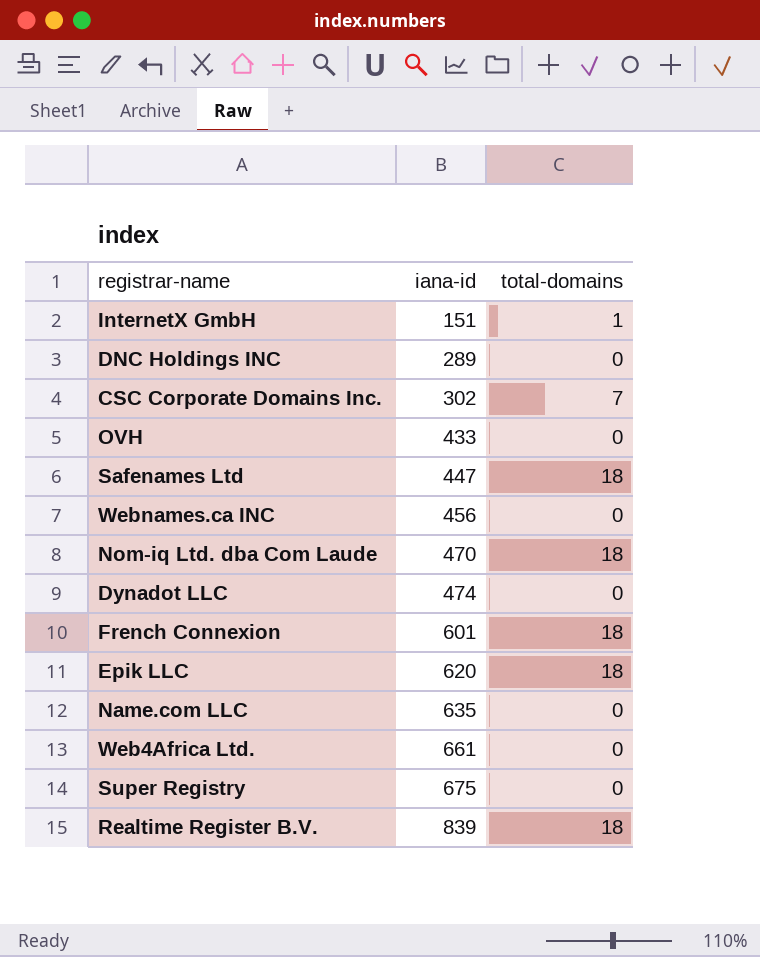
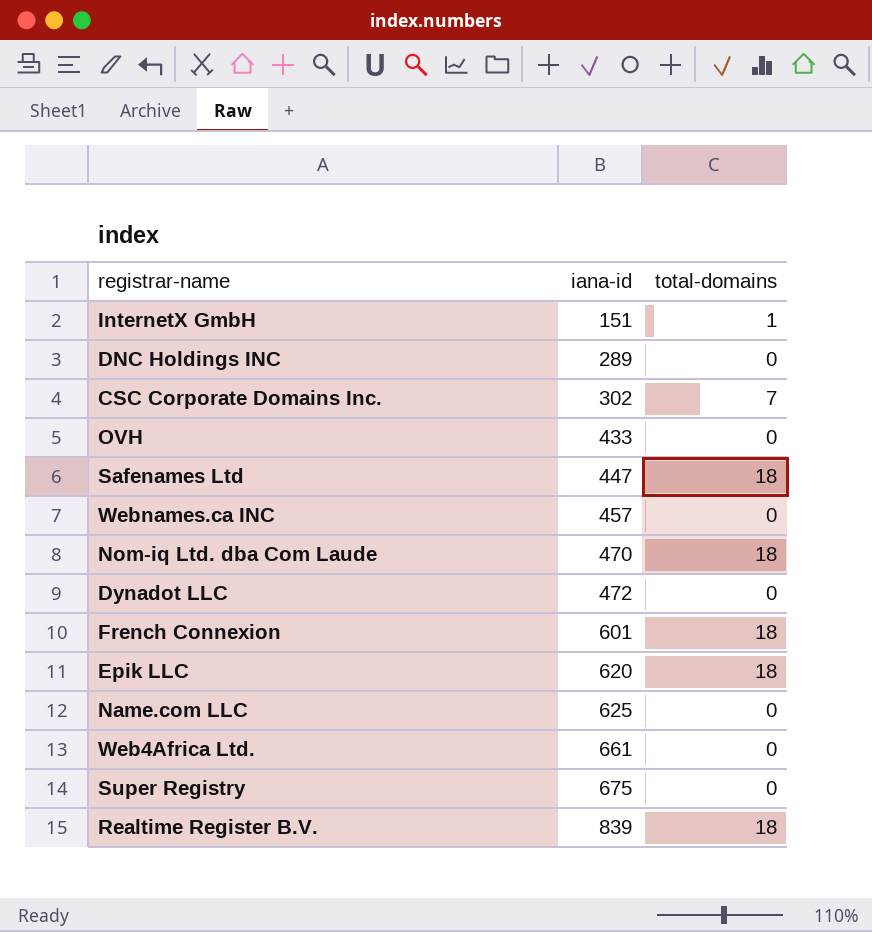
Webnames.ca INC | iana-id: 456 -> 457
Dynadot LLC | iana-id: 474 -> 472
Name.com LLC | iana-id: 635 -> 625

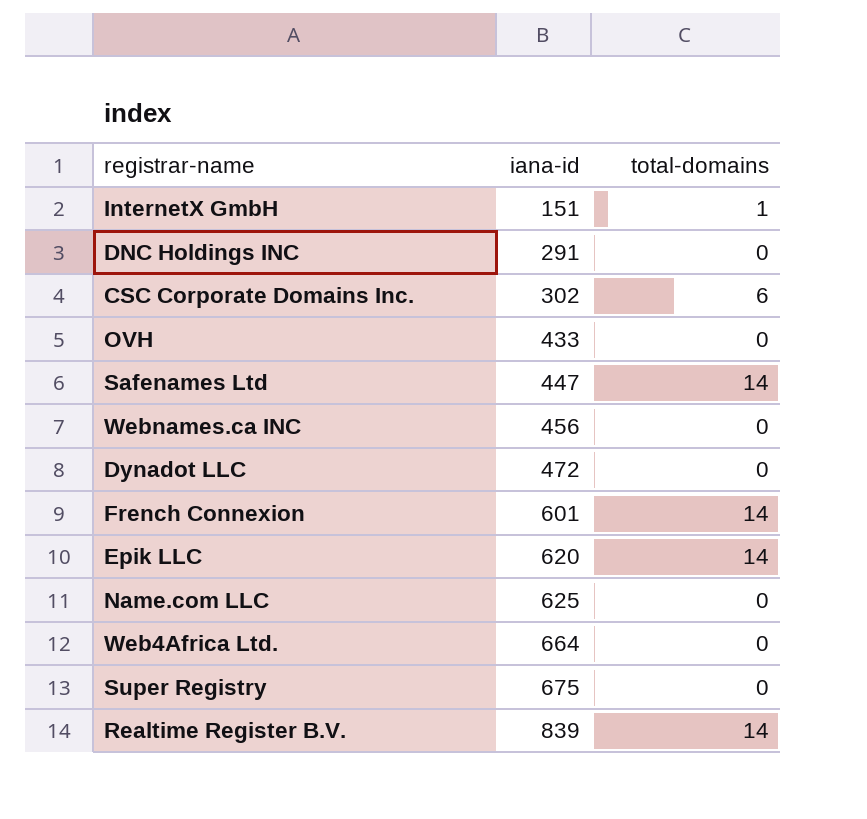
row Nom-iq Ltd. dba Com Laude: 470 | 18 -> none
DNC Holdings INC | iana-id: 289 -> 291
CSC Corporate Domains Inc. | total-domains: 7 -> 6
Safenames Ltd | total-domains: 18 -> 14
Webnames.ca INC | iana-id: 457 -> 456
French Connexion | total-domains: 18 -> 14
Epik LLC | total-domains: 18 -> 14
Web4Africa Ltd. | iana-id: 661 -> 664
Realtime Register B.V. | total-domains: 18 -> 14

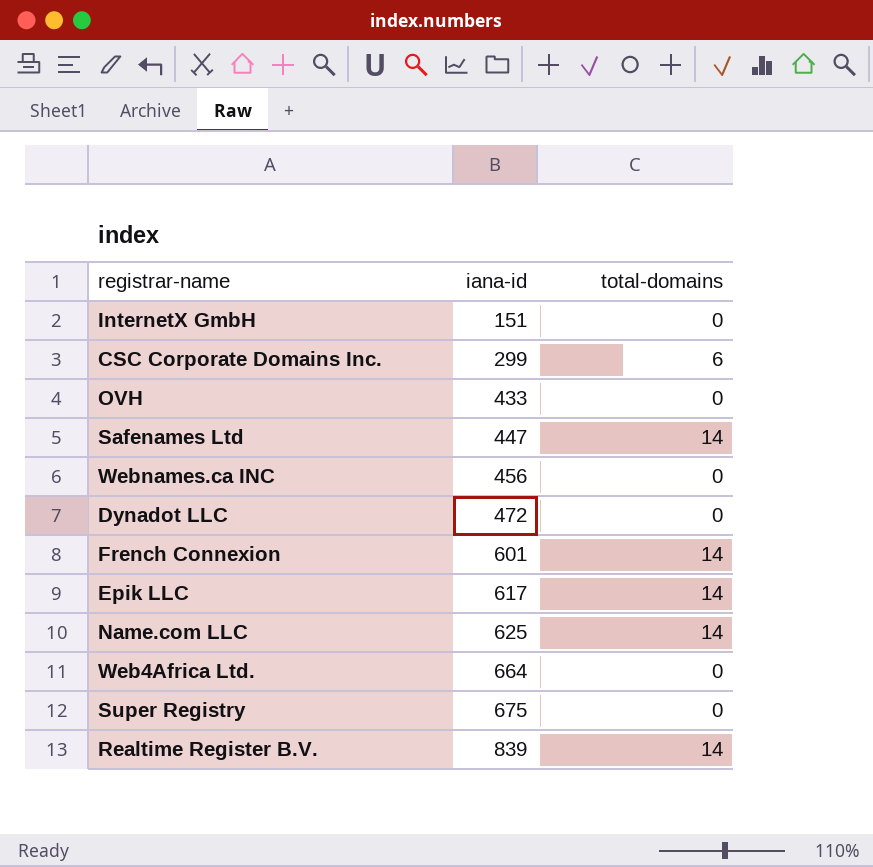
row DNC Holdings INC: 291 | 0 -> none
InternetX GmbH | total-domains: 1 -> 0
CSC Corporate Domains Inc. | iana-id: 302 -> 299
Epik LLC | iana-id: 620 -> 617
Name.com LLC | total-domains: 0 -> 14

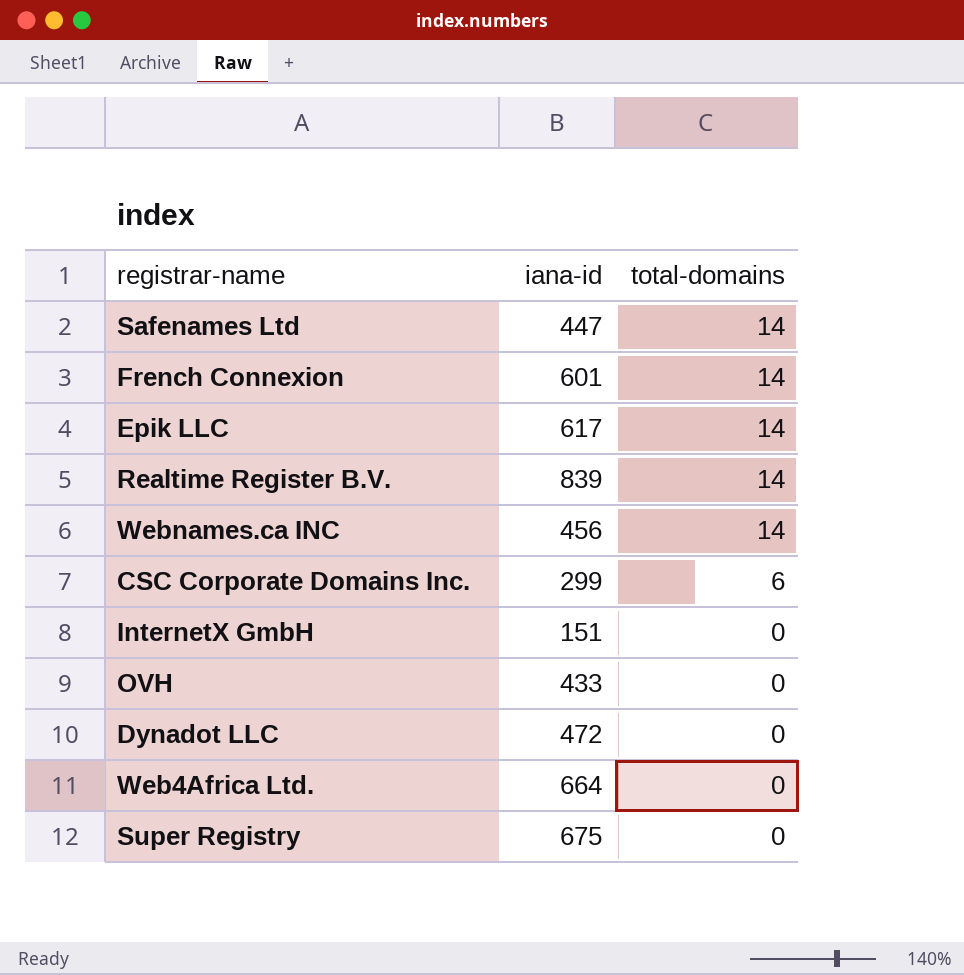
row order: iana-id ascending -> total-domains descending
row Name.com LLC: 625 | 14 -> none
Webnames.ca INC | total-domains: 0 -> 14

